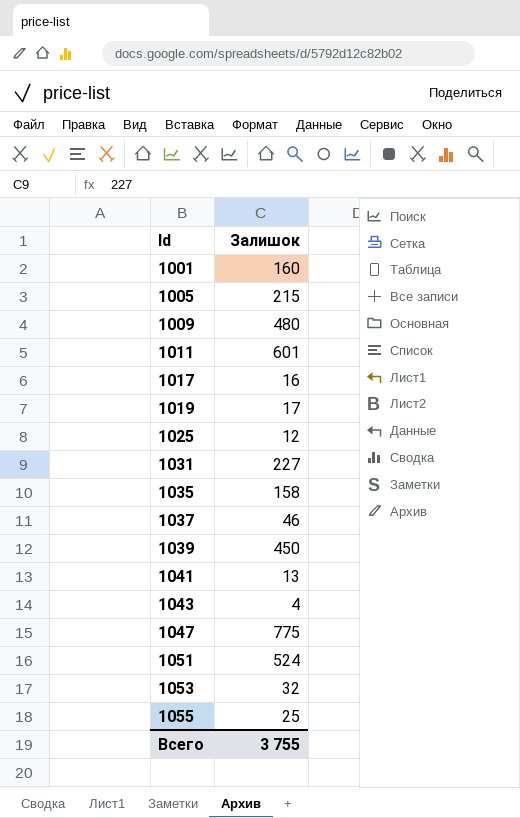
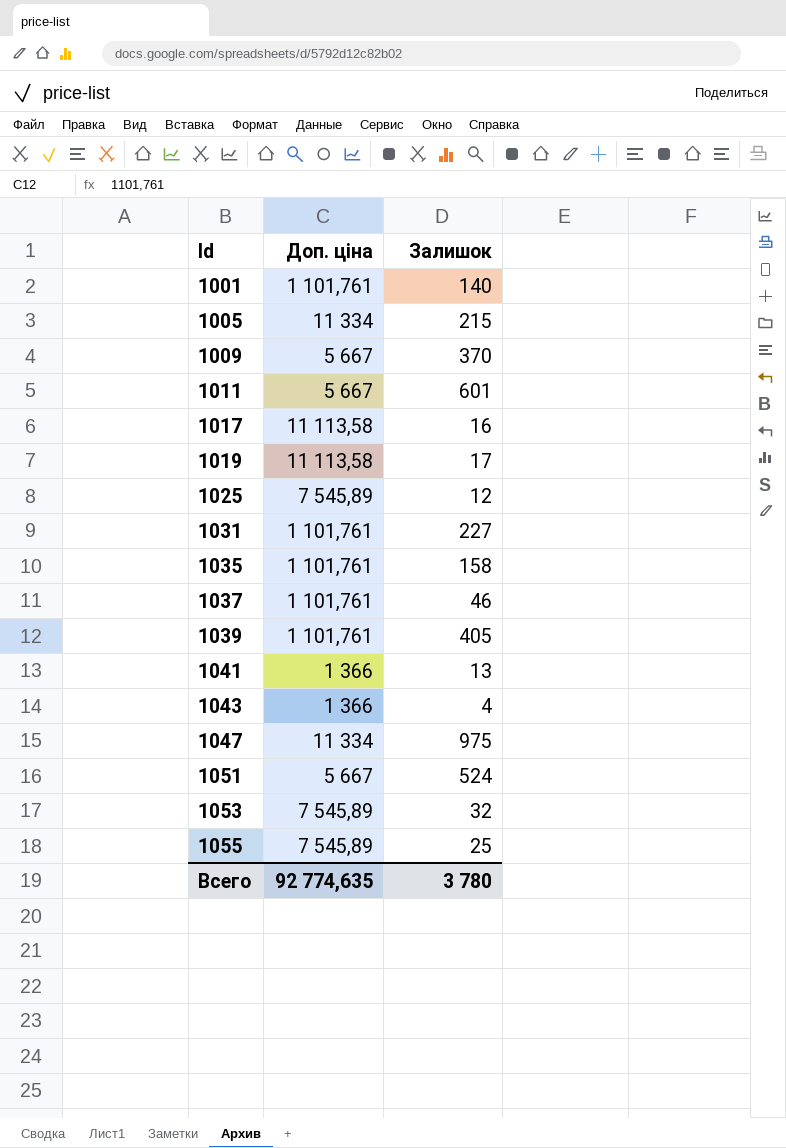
column Доп. ціна | position: none -> 2
1001 | Залишок: 160 -> 140
1009 | Залишок: 480 -> 370
1039 | Залишок: 450 -> 405
1047 | Залишок: 775 -> 975
Всего | Залишок: 3 755 -> 3 780

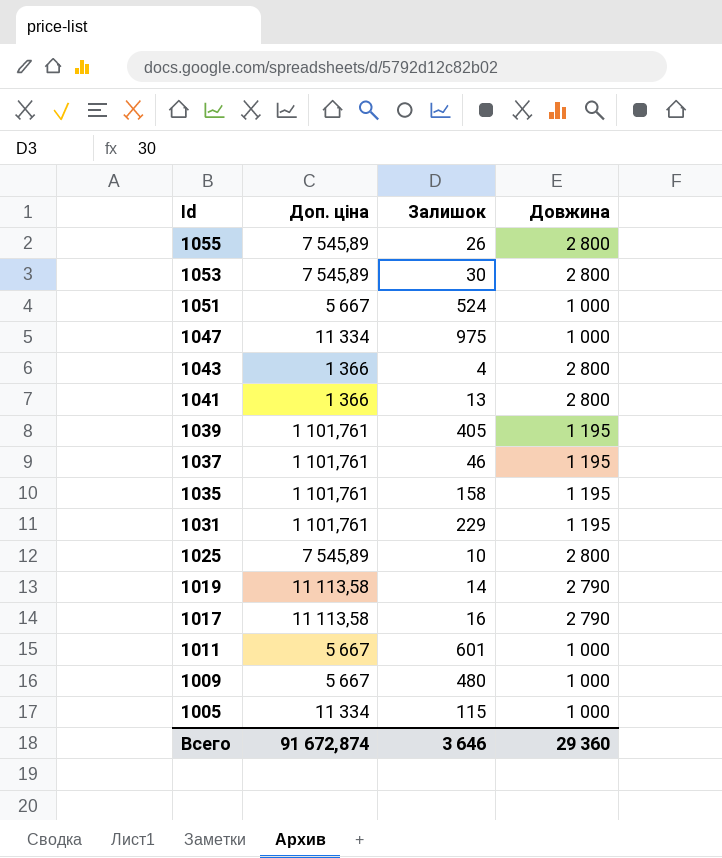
row order: Id ascending -> Id descending
column Довжина | position: none -> 4
row 1001: 1 101,761 | 140 -> none
1055 | Залишок: 25 -> 26
1053 | Залишок: 32 -> 30
1031 | Залишок: 227 -> 229
1025 | Залишок: 12 -> 10
1019 | Залишок: 17 -> 14
1009 | Залишок: 370 -> 480
1005 | Залишок: 215 -> 115
Всего | Доп. ціна: 92 774,635 -> 91 672,874
Всего | Залишок: 3 780 -> 3 646

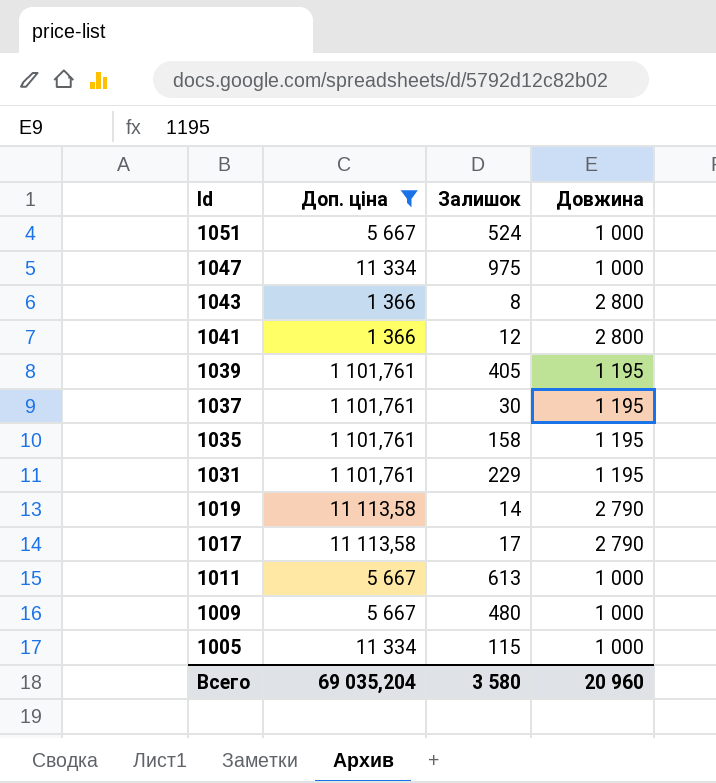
filter: none -> Доп. ціна != 7 545,89
1043 | Залишок: 4 -> 8
1041 | Залишок: 13 -> 12
1037 | Залишок: 46 -> 30
1017 | Залишок: 16 -> 17
1011 | Залишок: 601 -> 613
Всего | Доп. ціна: 91 672,874 -> 69 035,204
Всего | Залишок: 3 646 -> 3 580
Всего | Довжина: 29 360 -> 20 960

